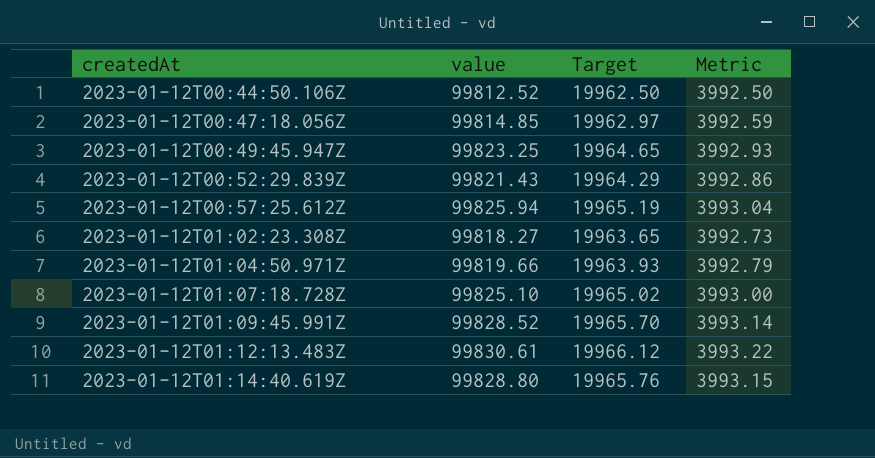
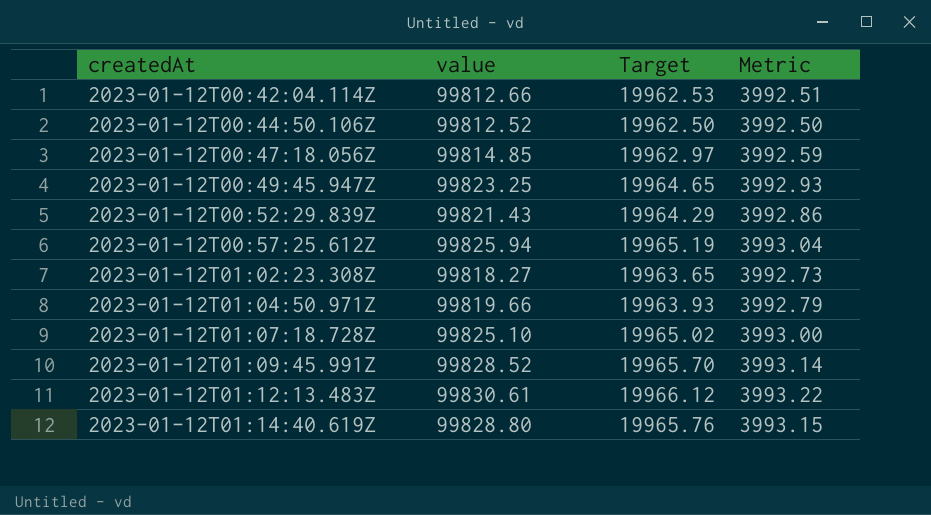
row 2023-01-12T00:42:04.114Z: none -> 99812.66 | 19962.53 | 3992.51

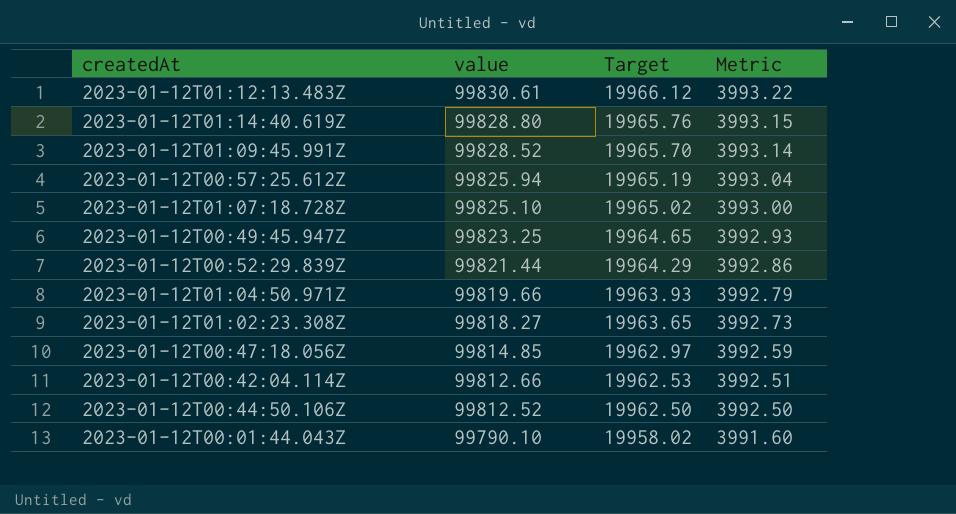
row order: createdAt ascending -> value descending
2023-01-12T00:52:29.839Z | value: 99821.43 -> 99821.44
row 2023-01-12T00:01:44.043Z: none -> 99790.10 | 19958.02 | 3991.60

